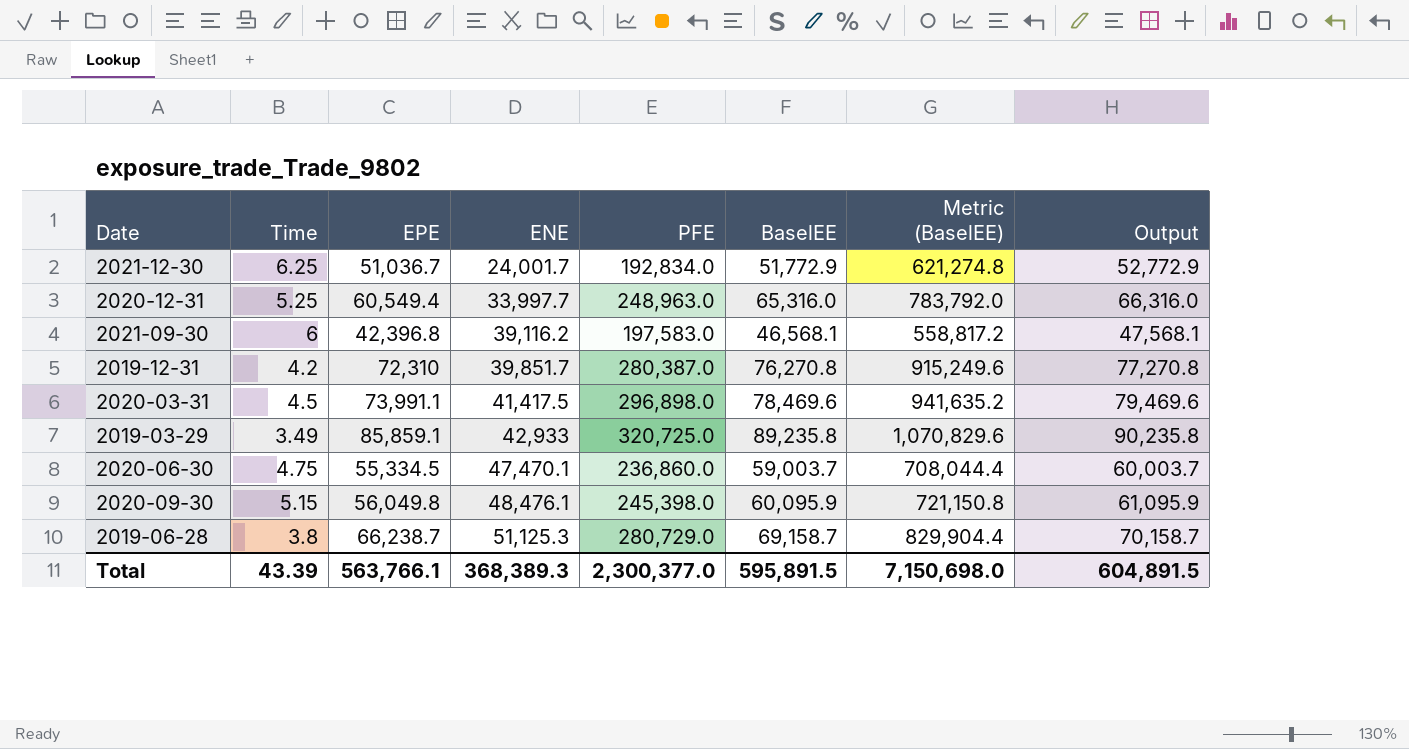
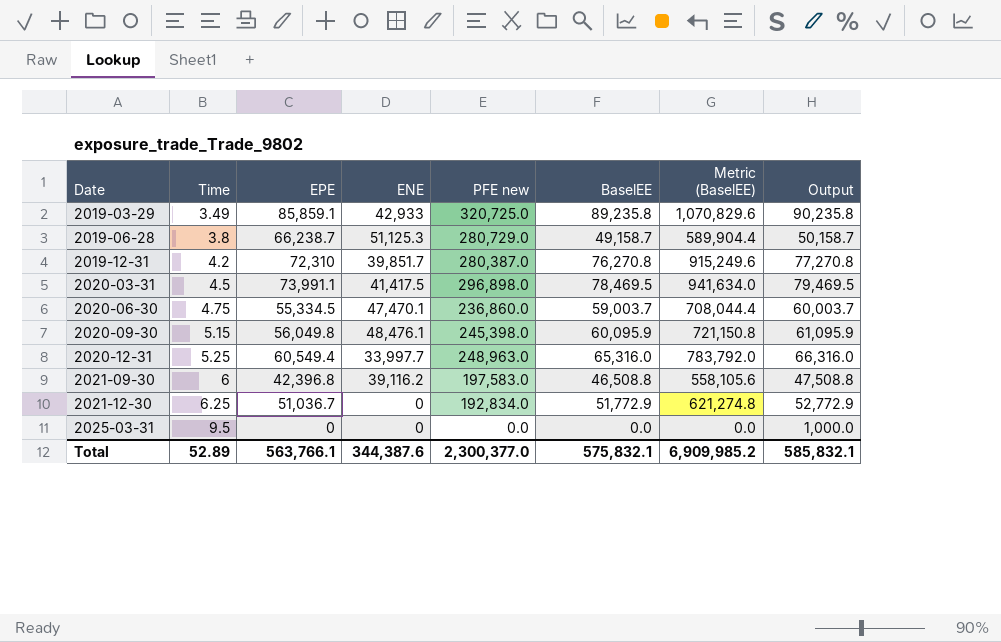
row order: ENE ascending -> Date ascending
column name: PFE -> PFE new
2019-06-28 | BaselEE: 69,158.7 -> 49,158.7
2019-06-28 | Metric (BaselEE): 829,904.4 -> 589,904.4
2019-06-28 | Output: 70,158.7 -> 50,158.7
2020-03-31 | BaselEE: 78,469.6 -> 78,469.5
2020-03-31 | Metric (BaselEE): 941,635.2 -> 941,634.0
2020-03-31 | Output: 79,469.6 -> 79,469.5
2021-09-30 | BaselEE: 46,568.1 -> 46,508.8
2021-09-30 | Metric (BaselEE): 558,817.2 -> 558,105.6
2021-09-30 | Output: 47,568.1 -> 47,508.8
2021-12-30 | ENE: 24,001.7 -> 0
row 2025-03-31: none -> 9.5 | 0 | 0 | 0.0 | 0.0 | 0.0 | 1,000.0
Total | Time: 43.39 -> 52.89
Total | ENE: 368,389.3 -> 344,387.6
Total | BaselEE: 595,891.5 -> 575,832.1
Total | Metric (BaselEE): 7,150,698.0 -> 6,909,985.2
Total | Output: 604,891.5 -> 585,832.1

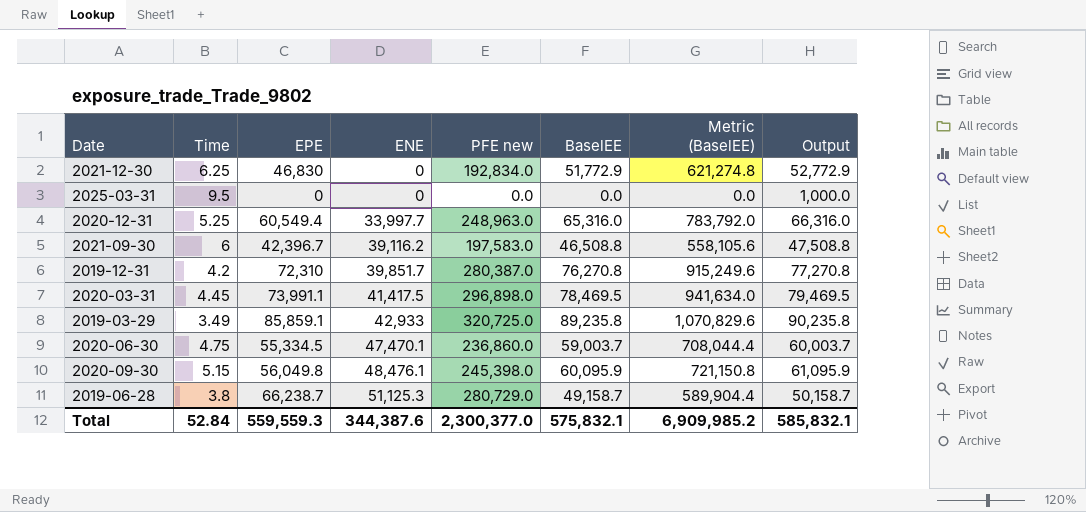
row order: Date ascending -> ENE ascending
2021-12-30 | EPE: 51,036.7 -> 46,830
2021-09-30 | EPE: 42,396.8 -> 42,396.7
2020-03-31 | Time: 4.5 -> 4.45
Total | Time: 52.89 -> 52.84
Total | EPE: 563,766.1 -> 559,559.3

